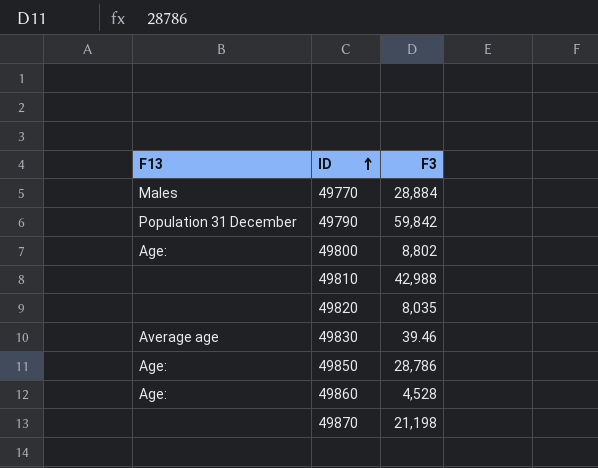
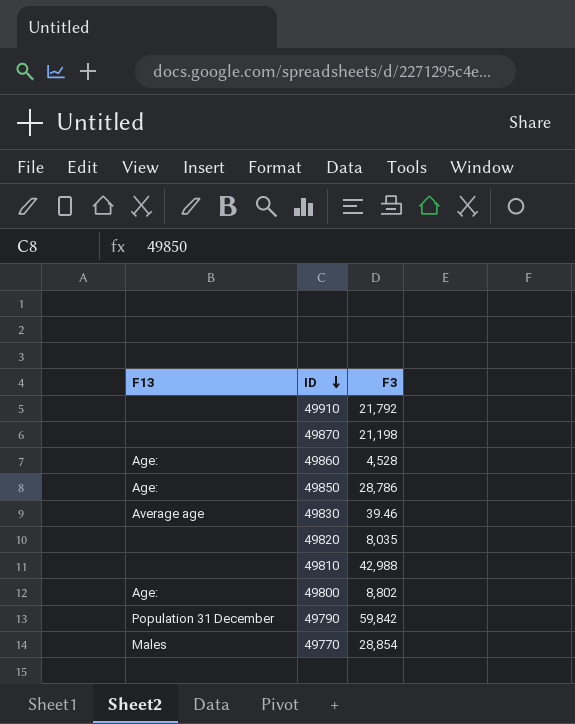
row order: ID ascending -> ID descending
row 49910: none -> none | 21,792
49770 | F3: 28,884 -> 28,854

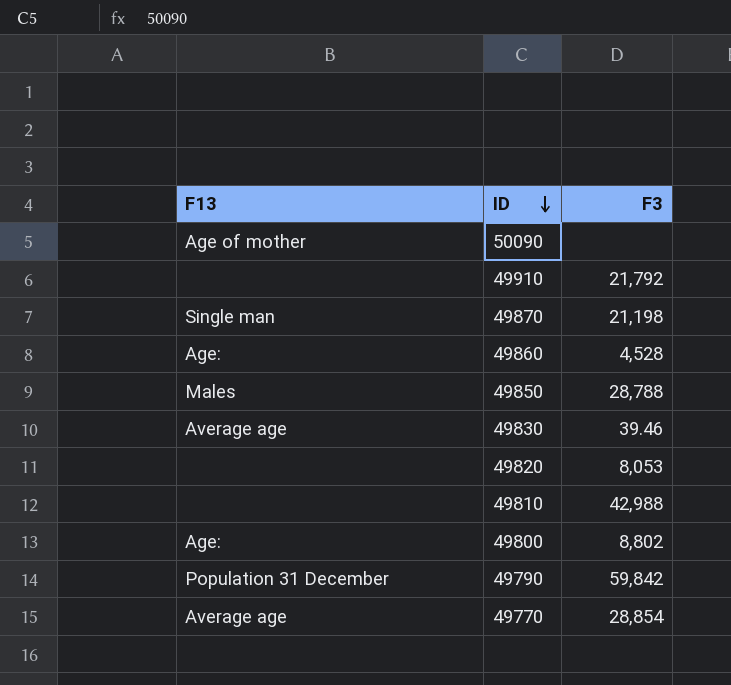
row 50090: none -> Age of mother | none
49870 | F13: none -> Single man
49850 | F13: Age: -> Males
49850 | F3: 28,786 -> 28,788
49820 | F3: 8,035 -> 8,053
49770 | F13: Males -> Average age

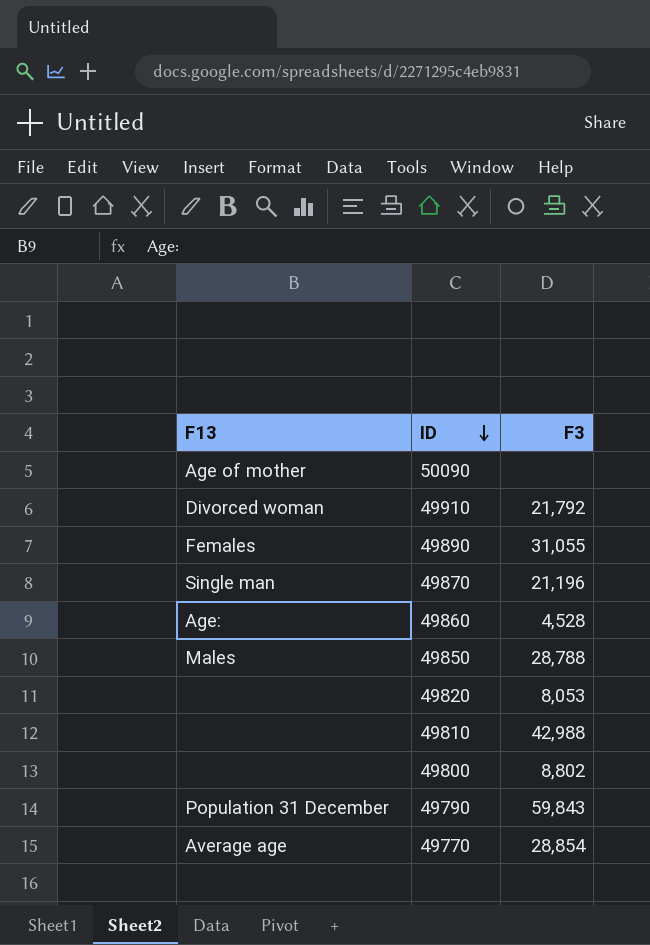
row 49830: Average age | 39.46 -> none
49910 | F13: none -> Divorced woman
row 49890: none -> Females | 31,055
49870 | F3: 21,198 -> 21,196
49800 | F13: Age: -> none
49790 | F3: 59,842 -> 59,843

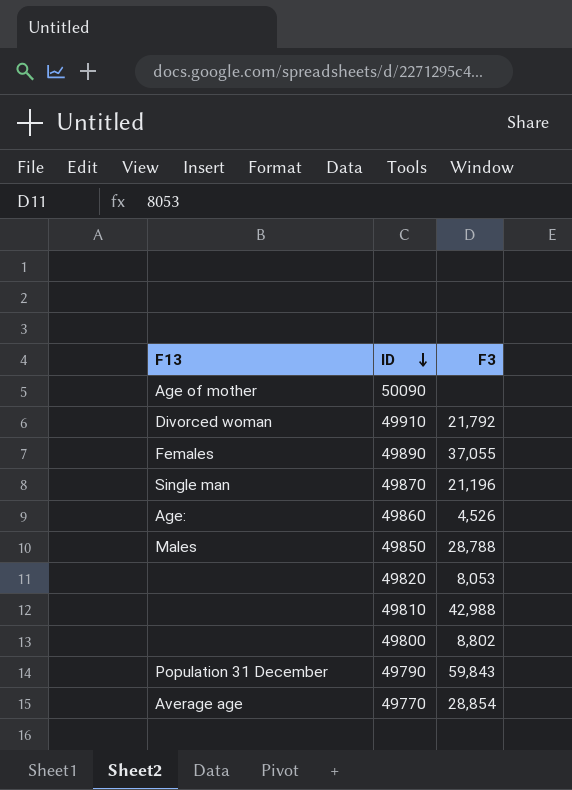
49890 | F3: 31,055 -> 37,055
49860 | F3: 4,528 -> 4,526

